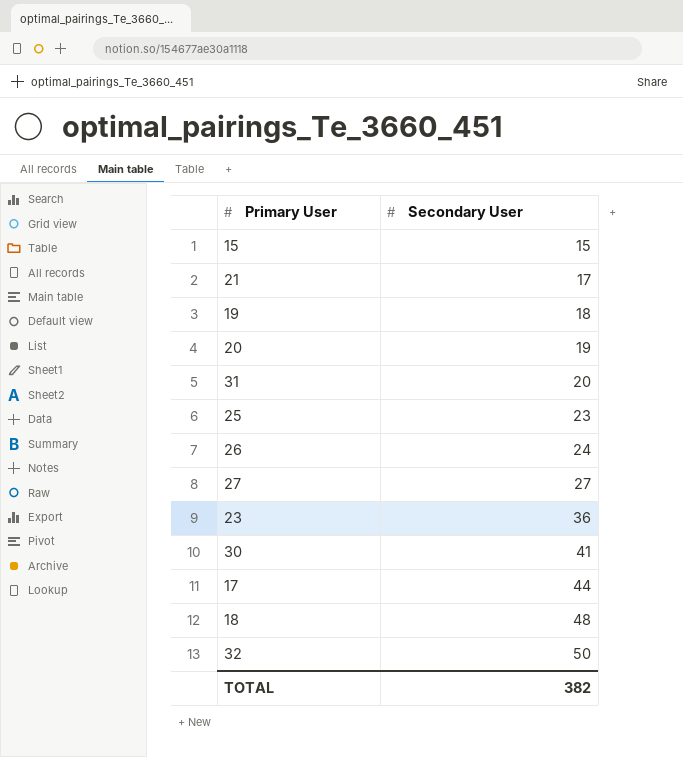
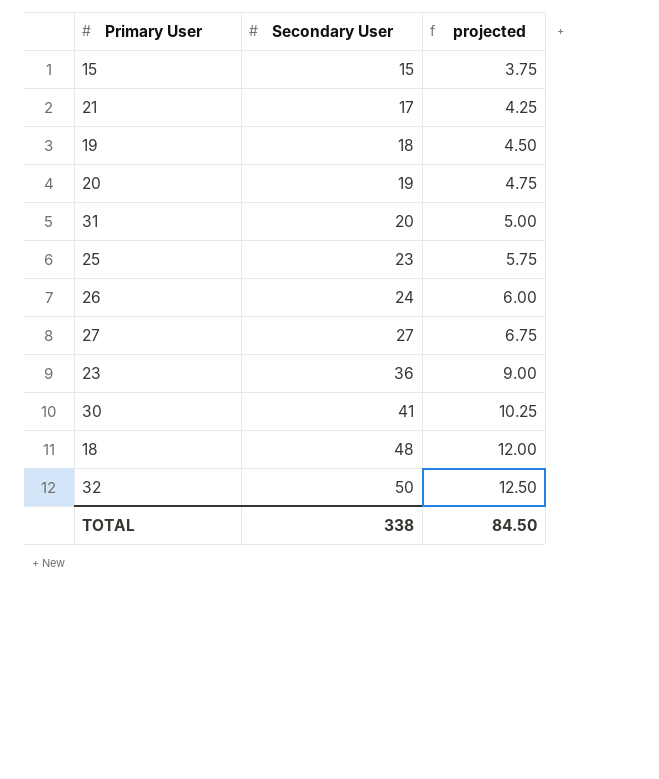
column projected | formula: none -> [Secondary User] * 0.25
row 17: 44 -> none
TOTAL | Secondary User: 382 -> 338

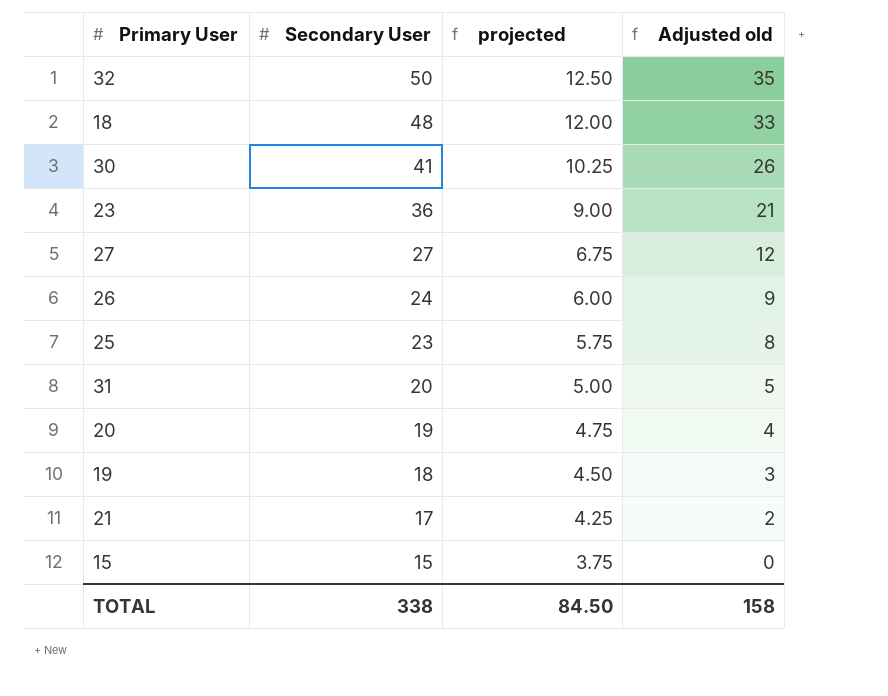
row order: Secondary User ascending -> Secondary User descending
column Adjusted old | formula: none -> [Secondary User] - 15

